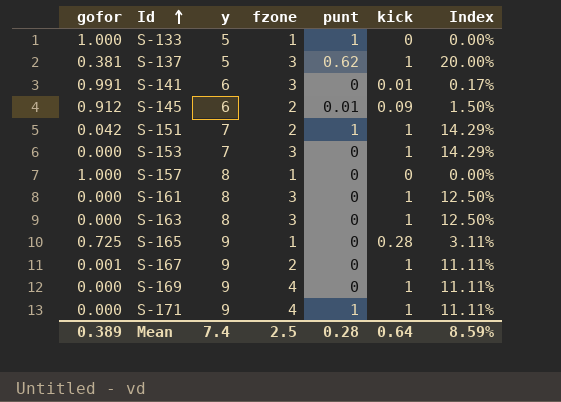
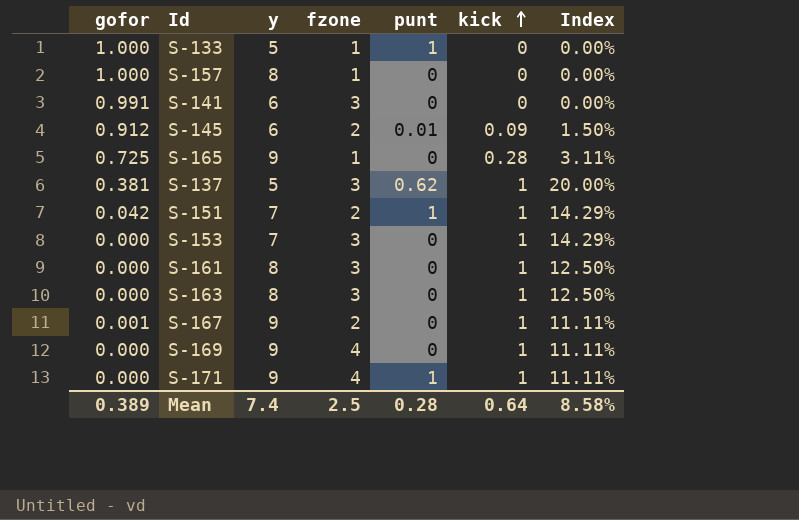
row order: Id ascending -> kick ascending
S-141 | kick: 0.01 -> 0
S-141 | Index: 0.17% -> 0.00%
Mean | Index: 8.59% -> 8.58%

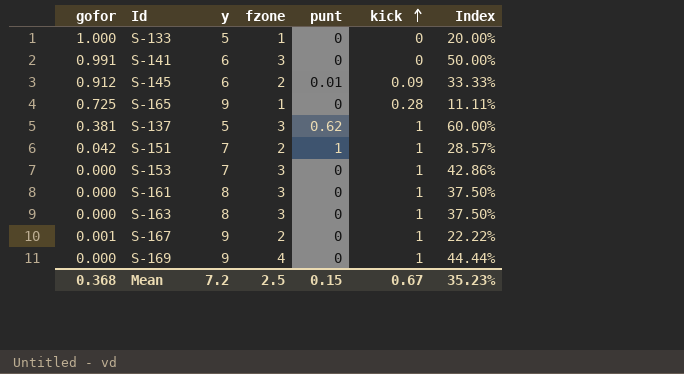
column Index | formula: [kick] / [y] -> [fzone] / [y]
row S-157: 1.000 | 8 | 1 | 0 | 0 | 0.00% -> none
row S-171: 0.000 | 9 | 4 | 1 | 1 | 11.11% -> none
S-133 | punt: 1 -> 0
Mean | gofor: 0.389 -> 0.368
Mean | y: 7.4 -> 7.2
Mean | punt: 0.28 -> 0.15
Mean | kick: 0.64 -> 0.67
Mean | Index: 8.58% -> 35.23%

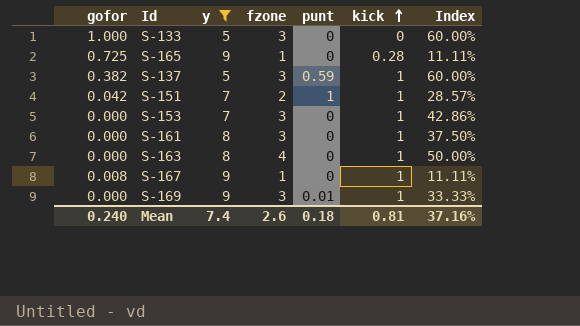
filter: none -> y != 6
S-133 | fzone: 1 -> 3
S-133 | Index: 20.00% -> 60.00%
S-137 | gofor: 0.381 -> 0.382
S-137 | punt: 0.62 -> 0.59
S-163 | fzone: 3 -> 4
S-163 | Index: 37.50% -> 50.00%
S-167 | gofor: 0.001 -> 0.008
S-167 | fzone: 2 -> 1
S-167 | Index: 22.22% -> 11.11%
S-169 | fzone: 4 -> 3
S-169 | punt: 0 -> 0.01
S-169 | Index: 44.44% -> 33.33%
Mean | gofor: 0.368 -> 0.240
Mean | y: 7.2 -> 7.4
Mean | fzone: 2.5 -> 2.6
Mean | punt: 0.15 -> 0.18
Mean | kick: 0.67 -> 0.81
Mean | Index: 35.23% -> 37.16%

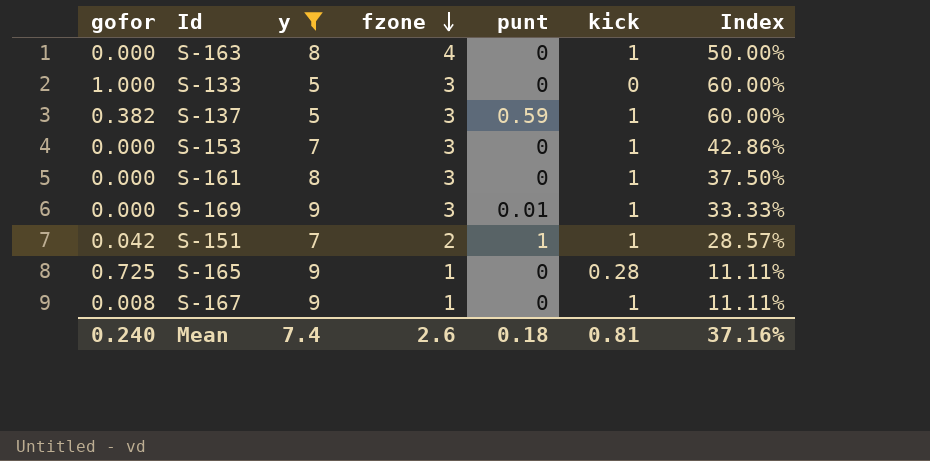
row order: kick ascending -> fzone descending

